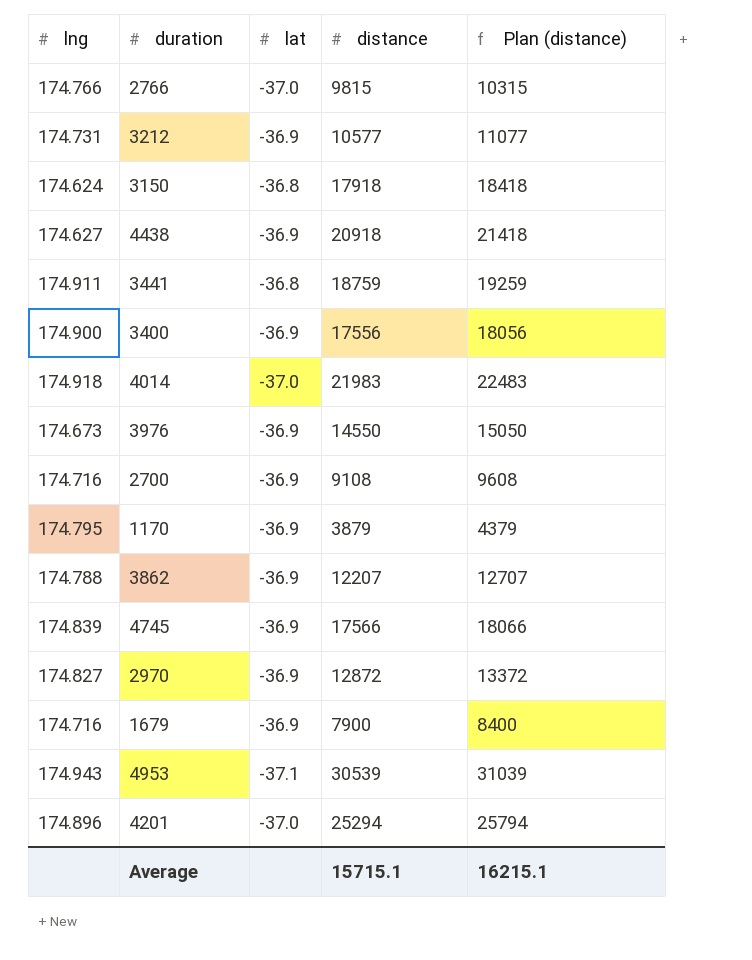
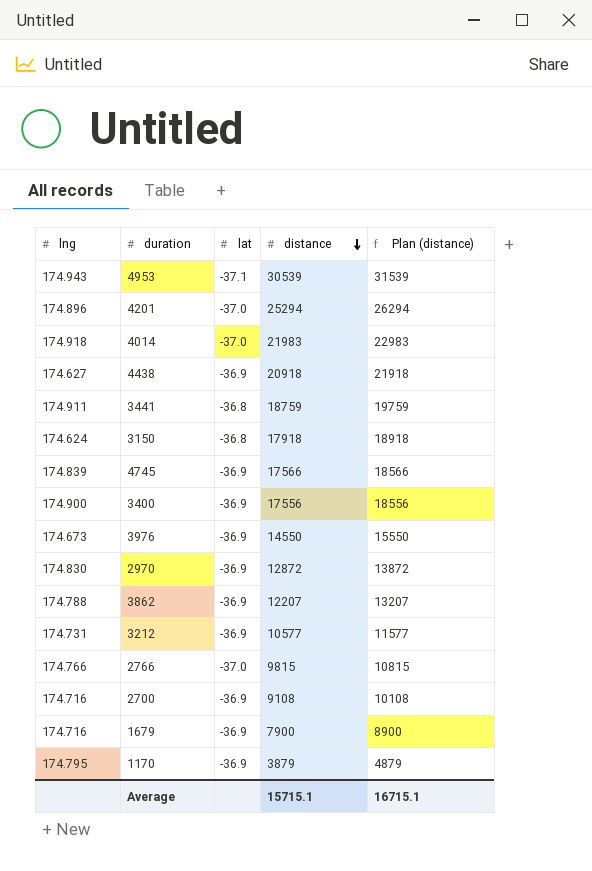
row order: none -> distance descending
column Plan (distance) | formula: [distance] + 500 -> [distance] + 1000
2970 | lng: 174.827 -> 174.830
Average | Plan (distance): 16215.1 -> 16715.1

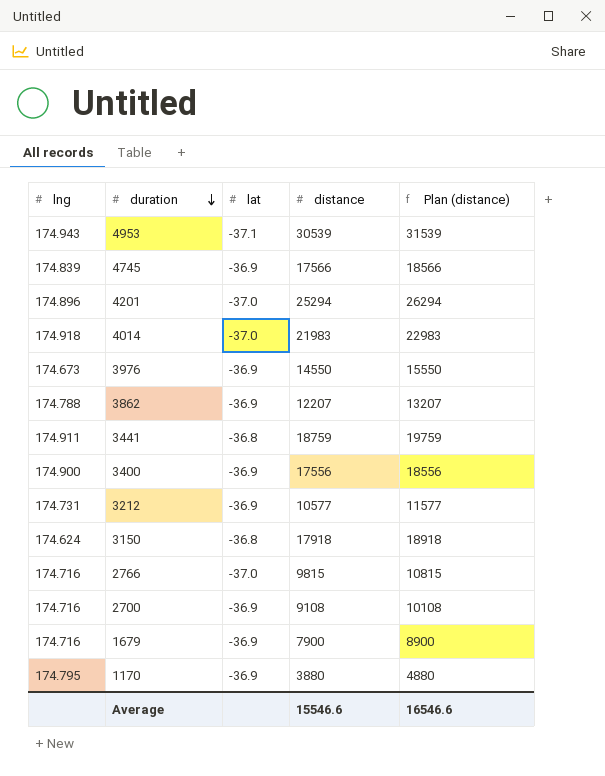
row order: distance descending -> duration descending
row 4438: 174.627 | -36.9 | 20918 | 21918 -> none
row 2970: 174.830 | -36.9 | 12872 | 13872 -> none
2766 | lng: 174.766 -> 174.716
1170 | distance: 3879 -> 3880
1170 | Plan (distance): 4879 -> 4880
Average | distance: 15715.1 -> 15546.6
Average | Plan (distance): 16715.1 -> 16546.6

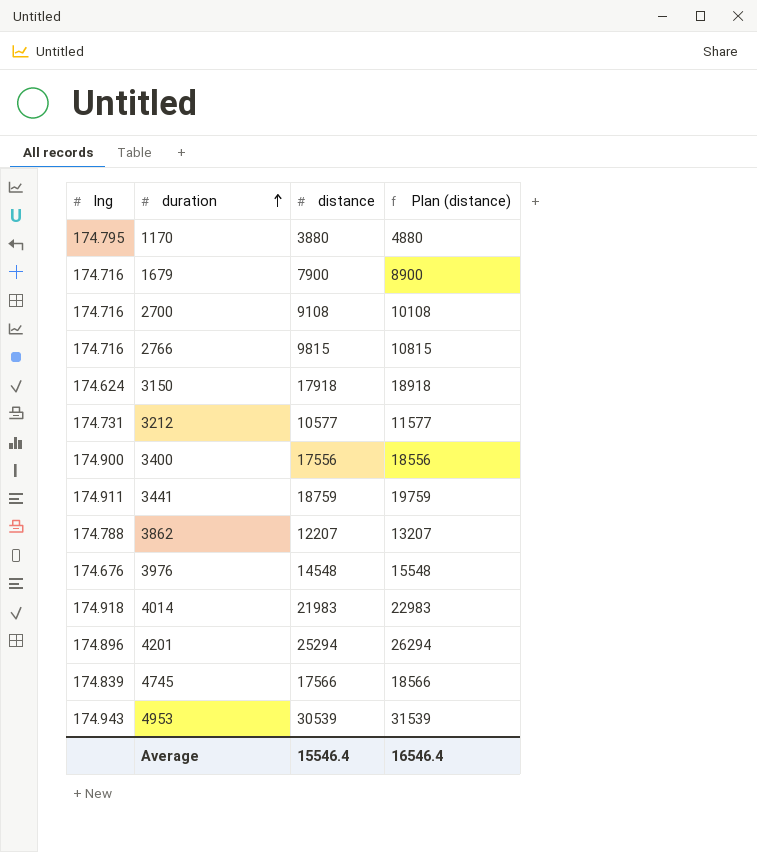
row order: duration descending -> duration ascending
column lat | position: 3 -> none
3976 | lng: 174.673 -> 174.676
3976 | distance: 14550 -> 14548
3976 | Plan (distance): 15550 -> 15548
Average | distance: 15546.6 -> 15546.4
Average | Plan (distance): 16546.6 -> 16546.4

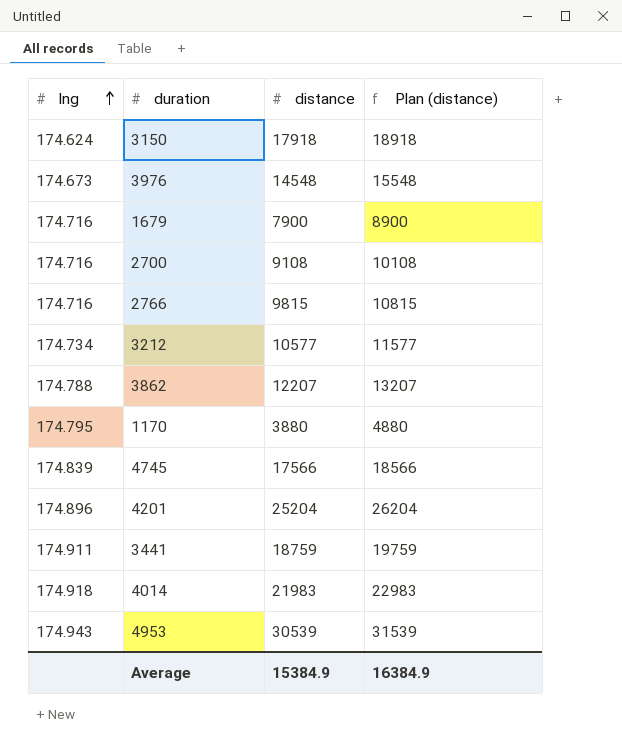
row order: duration ascending -> lng ascending
row 3400: 174.900 | 17556 | 18556 -> none
3976 | lng: 174.676 -> 174.673
3212 | lng: 174.731 -> 174.734
4201 | distance: 25294 -> 25204
4201 | Plan (distance): 26294 -> 26204
Average | distance: 15546.4 -> 15384.9
Average | Plan (distance): 16546.4 -> 16384.9

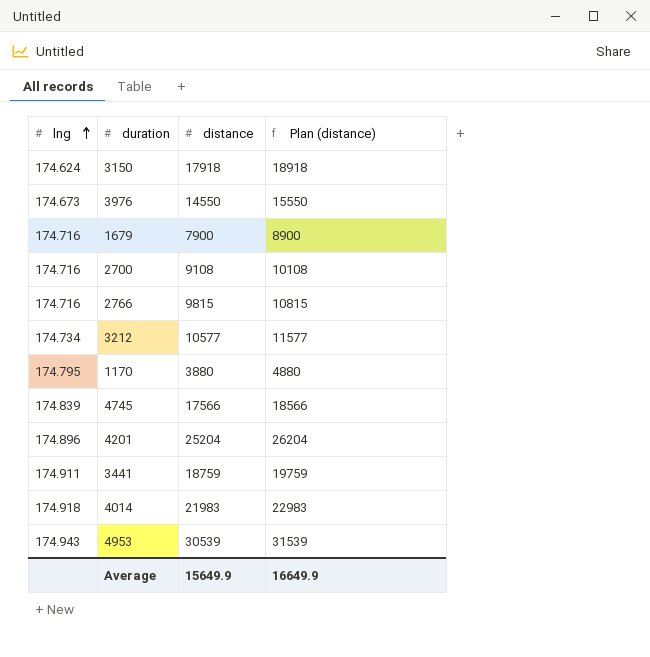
row 3862: 174.788 | 12207 | 13207 -> none
3976 | distance: 14548 -> 14550
3976 | Plan (distance): 15548 -> 15550
Average | distance: 15384.9 -> 15649.9
Average | Plan (distance): 16384.9 -> 16649.9

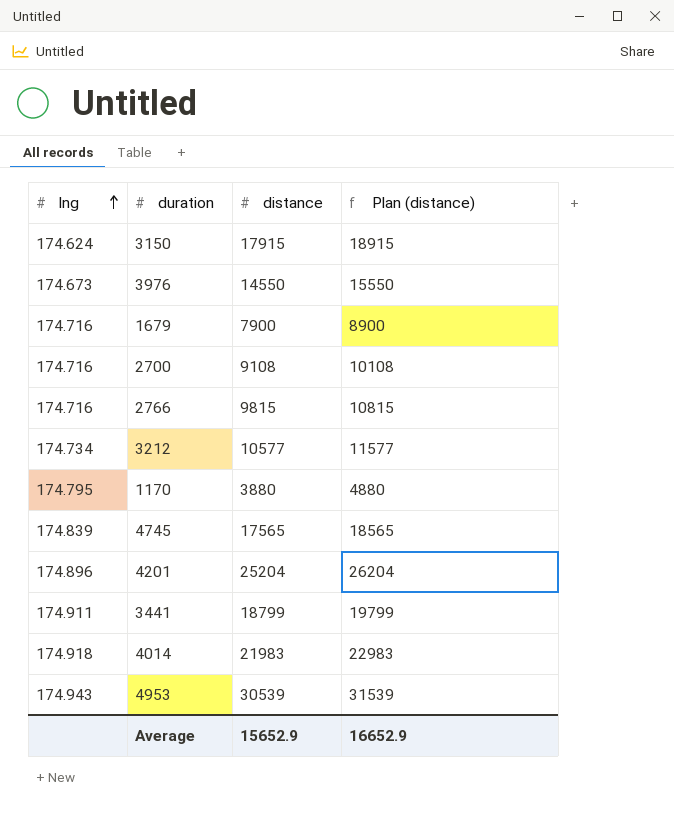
3150 | distance: 17918 -> 17915
3150 | Plan (distance): 18918 -> 18915
4745 | distance: 17566 -> 17565
4745 | Plan (distance): 18566 -> 18565
3441 | distance: 18759 -> 18799
3441 | Plan (distance): 19759 -> 19799
Average | distance: 15649.9 -> 15652.9
Average | Plan (distance): 16649.9 -> 16652.9

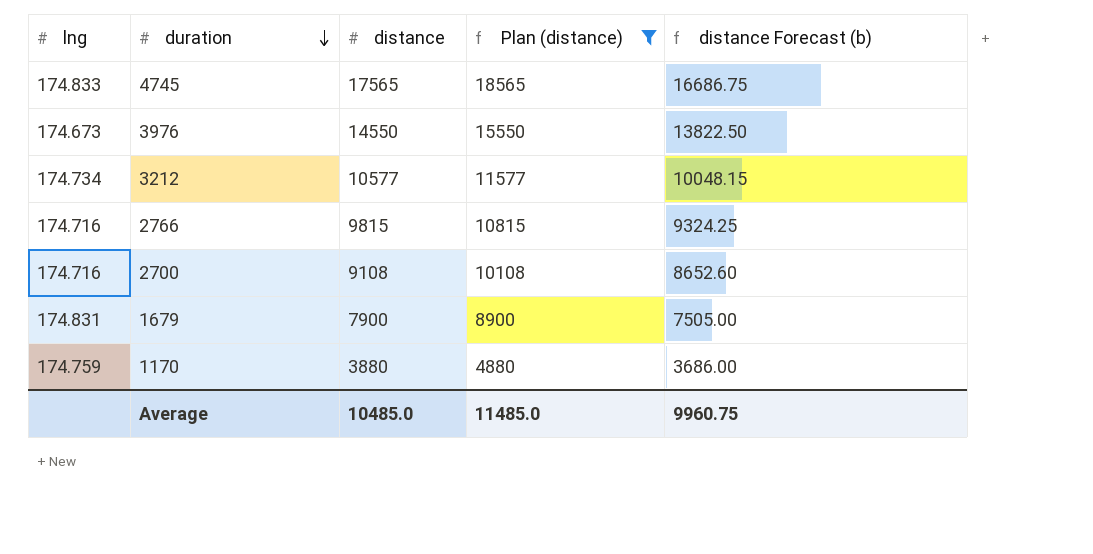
filter: none -> Plan (distance) <= 18565
row order: lng ascending -> duration descending
column distance Forecast (b) | formula: none -> [distance] * 0.95
4745 | lng: 174.839 -> 174.833
1679 | lng: 174.716 -> 174.831
1170 | lng: 174.795 -> 174.759
Average | distance: 15652.9 -> 10485.0
Average | Plan (distance): 16652.9 -> 11485.0

